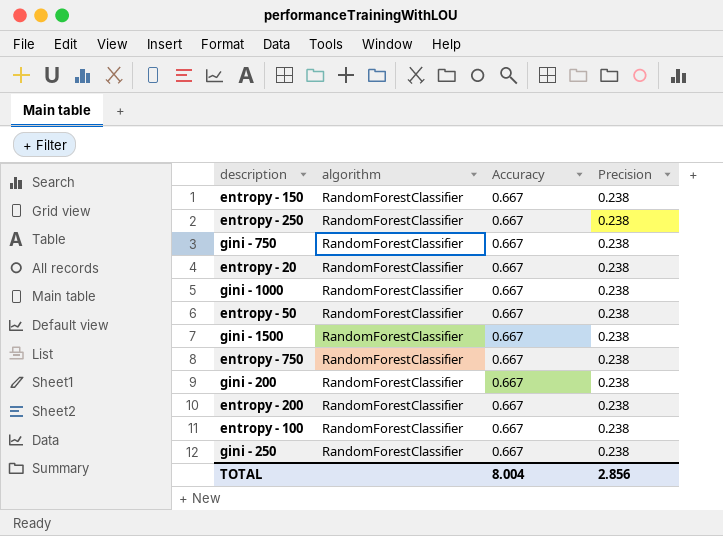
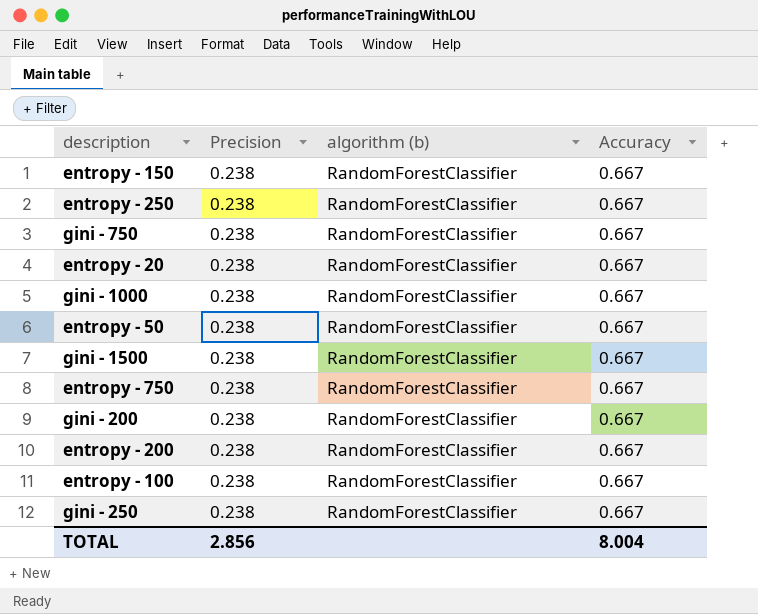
column Precision | position: 4 -> 2
column name: algorithm -> algorithm (b)

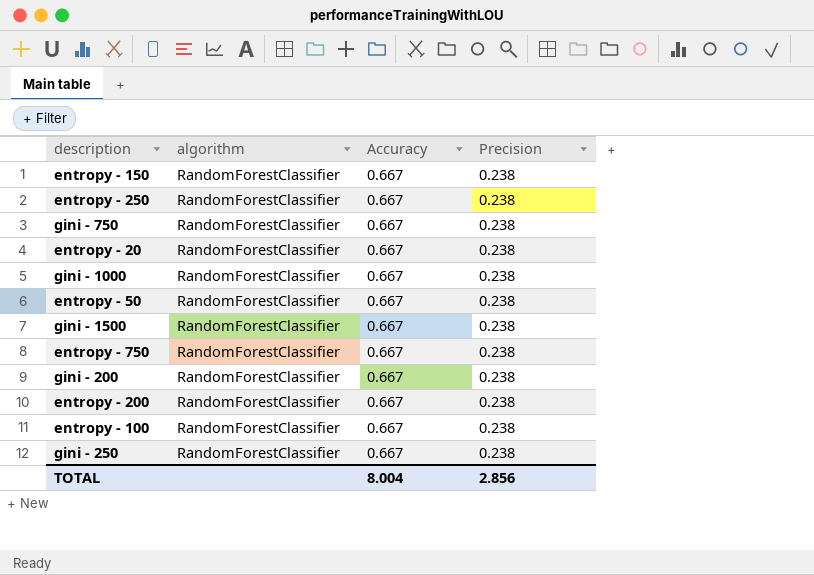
column name: algorithm (b) -> algorithm
column Precision | position: 2 -> 4

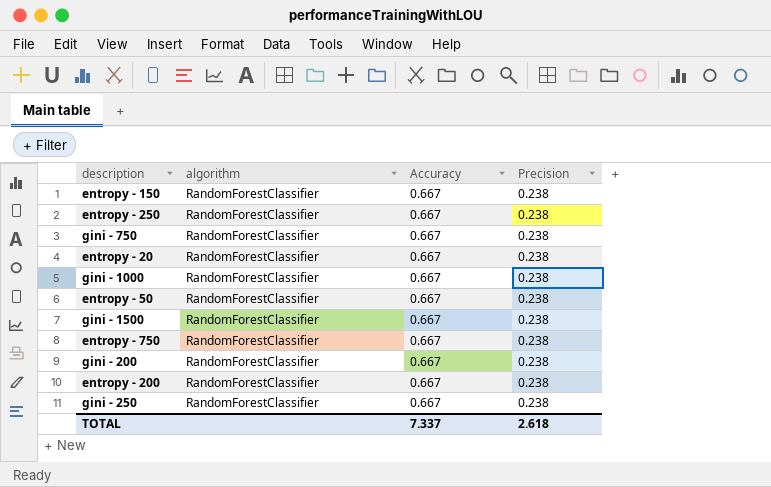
row entropy - 100: RandomForestClassifier | 0.667 | 0.238 -> none
TOTAL | Accuracy: 8.004 -> 7.337
TOTAL | Precision: 2.856 -> 2.618

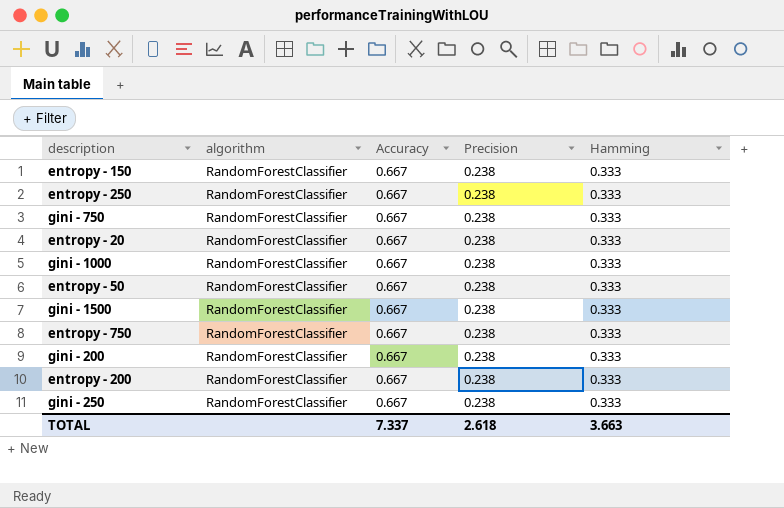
column Hamming | position: none -> 5

